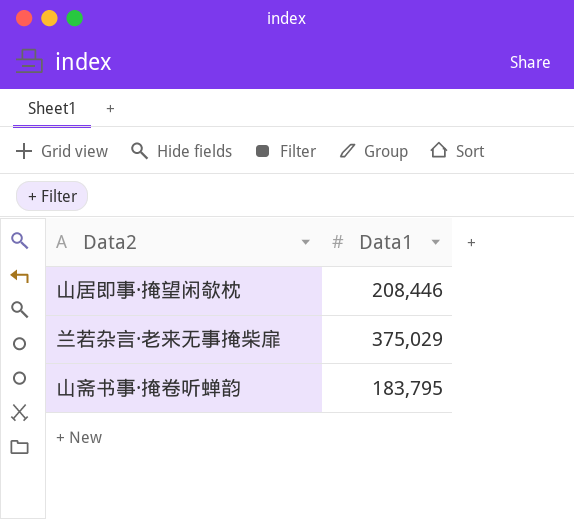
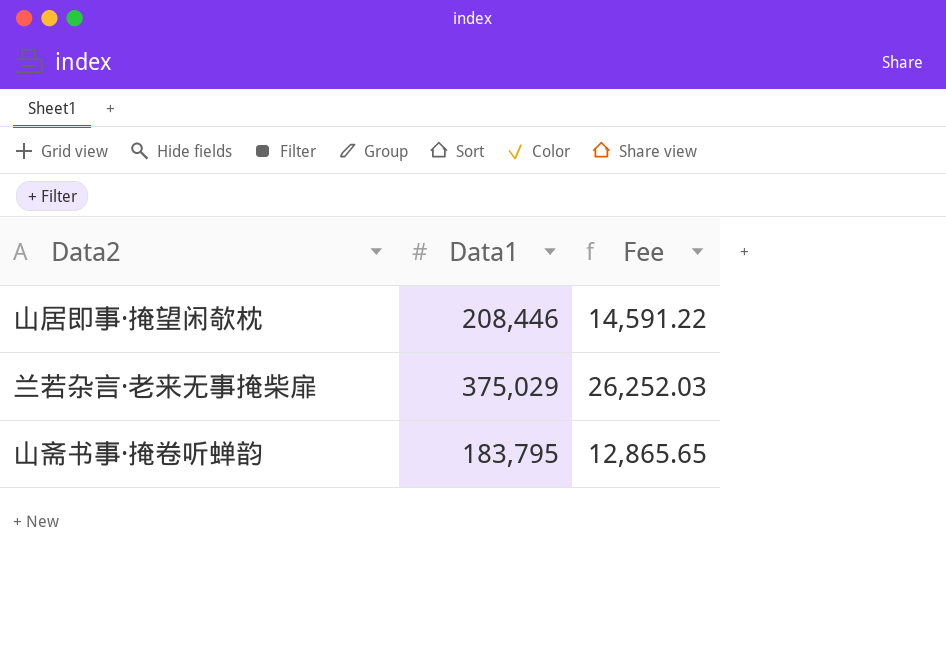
column Fee | formula: none -> [Data1] * 0.07

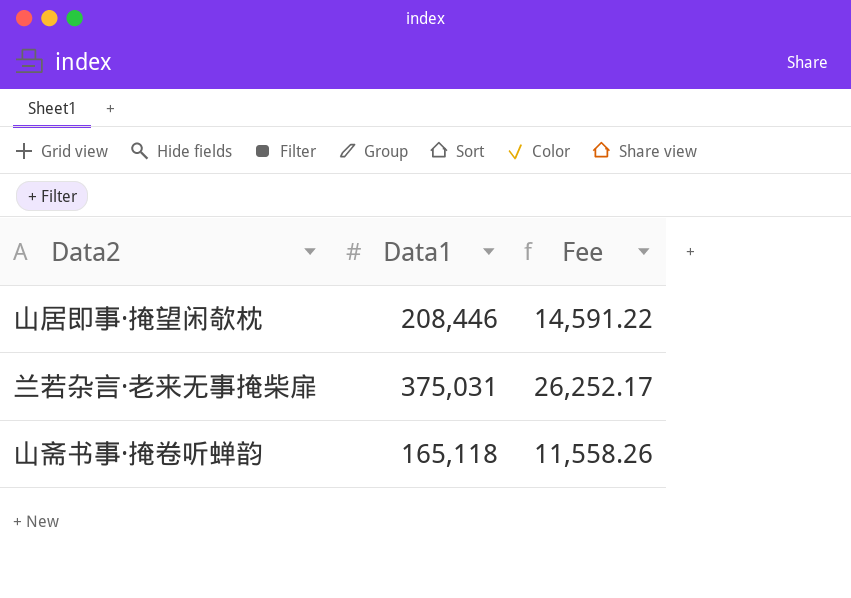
兰若杂言·老来无事掩柴扉 | Data1: 375,029 -> 375,031
兰若杂言·老来无事掩柴扉 | Fee: 26,252.03 -> 26,252.17
山斋书事·掩卷听蝉韵 | Data1: 183,795 -> 165,118
山斋书事·掩卷听蝉韵 | Fee: 12,865.65 -> 11,558.26

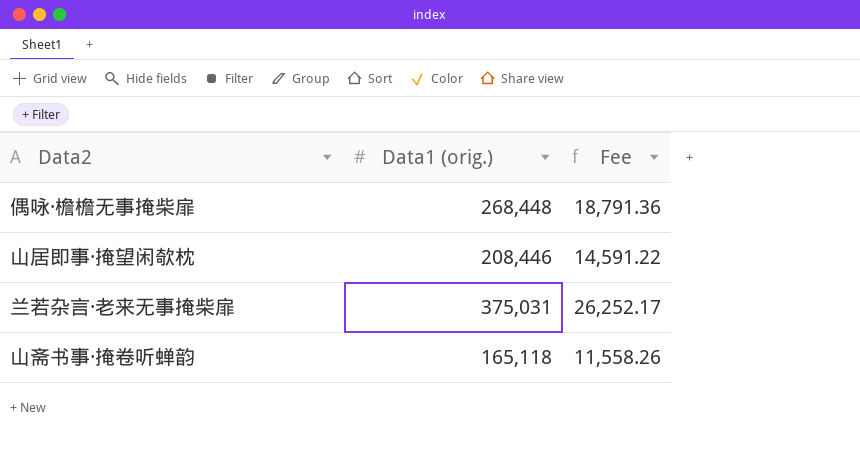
column name: Data1 -> Data1 (orig.)
row 偶咏·檐檐无事掩柴扉: none -> 268,448 | 18,791.36

